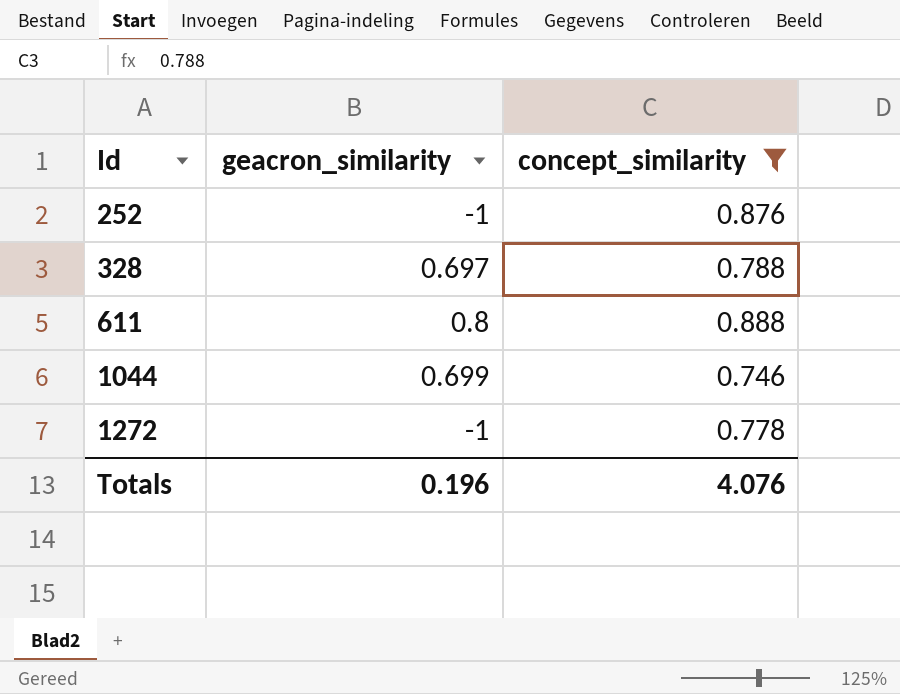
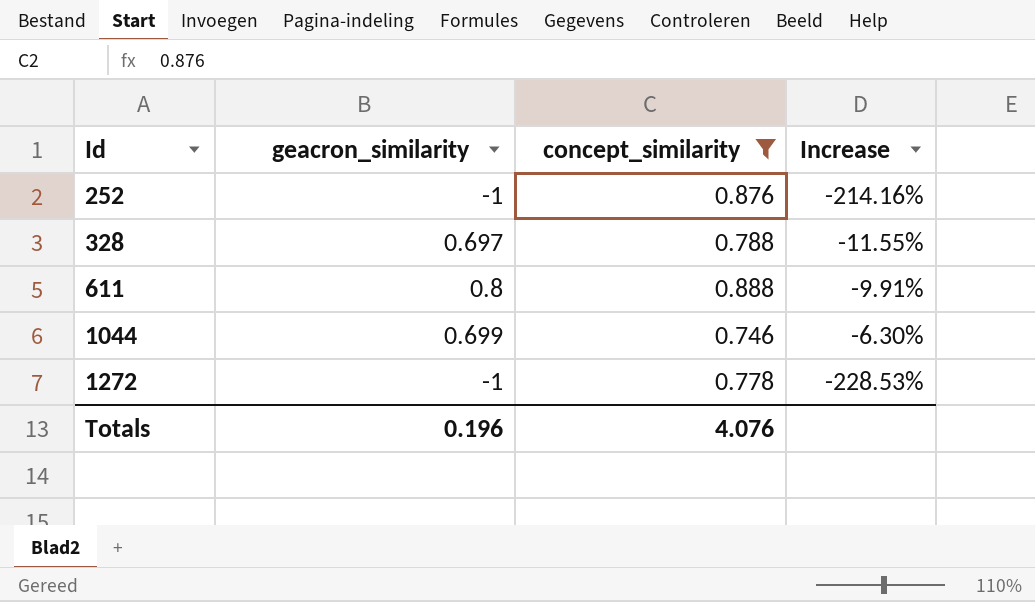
column Increase | formula: none -> ([geacron_similarity] - [concept_similarity]) / [concept_similarity]

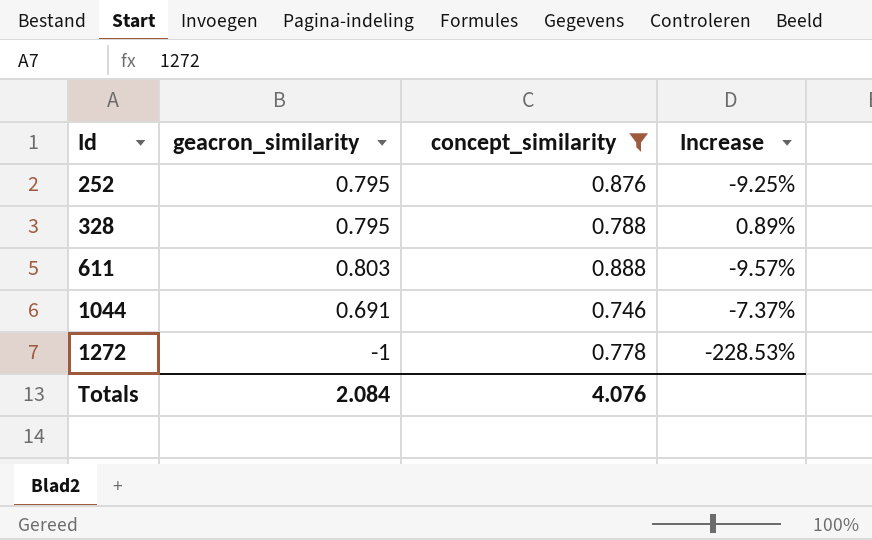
252 | geacron_similarity: -1 -> 0.795
252 | Increase: -214.16% -> -9.25%
328 | geacron_similarity: 0.697 -> 0.795
328 | Increase: -11.55% -> 0.89%
611 | geacron_similarity: 0.8 -> 0.803
611 | Increase: -9.91% -> -9.57%
1044 | geacron_similarity: 0.699 -> 0.691
1044 | Increase: -6.30% -> -7.37%
Totals | geacron_similarity: 0.196 -> 2.084

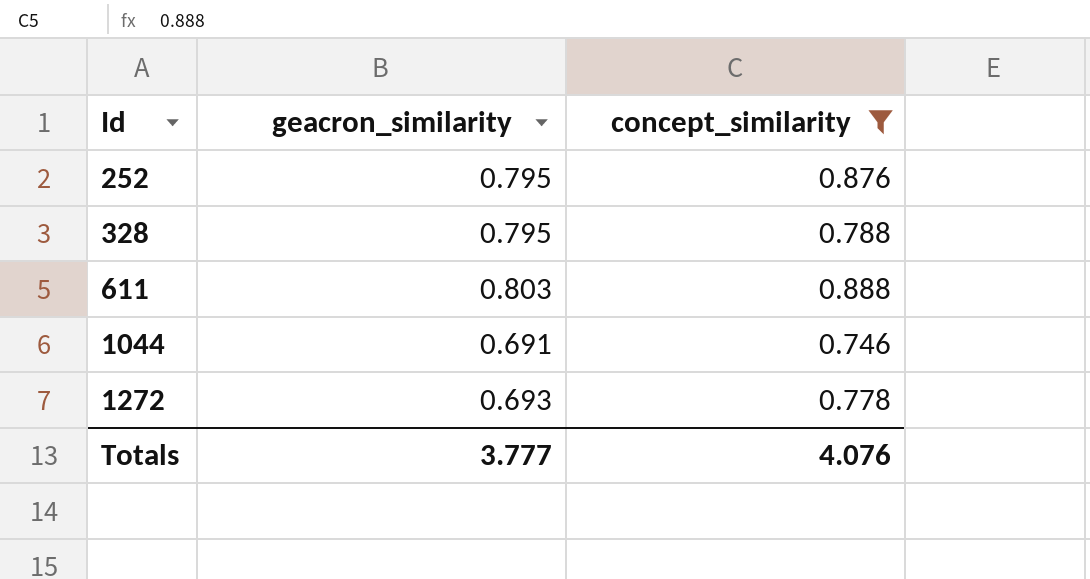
column Increase | formula: ([geacron_similarity] - [concept_similarity]) / [concept_similarity] -> none
1272 | geacron_similarity: -1 -> 0.693
Totals | geacron_similarity: 2.084 -> 3.777

